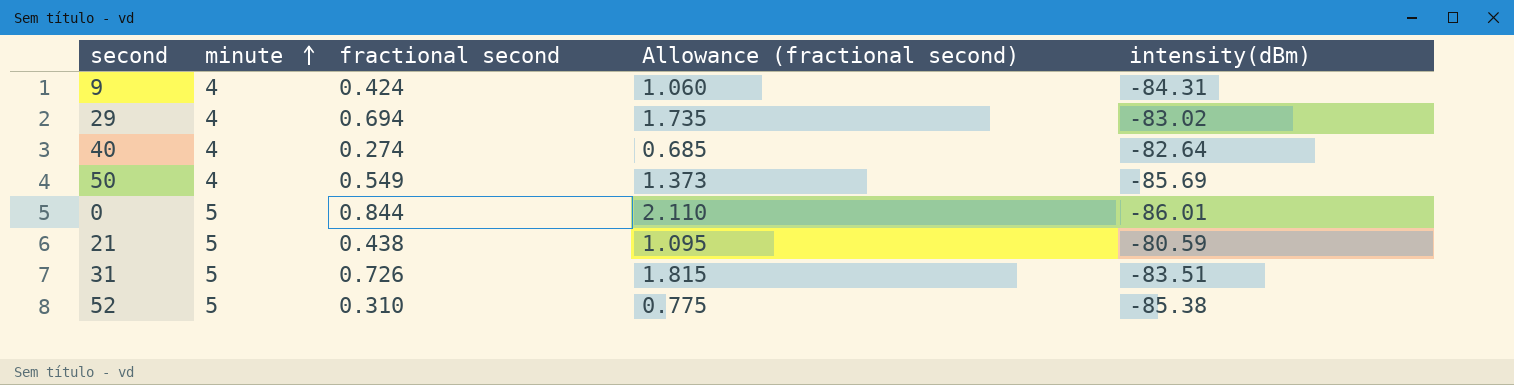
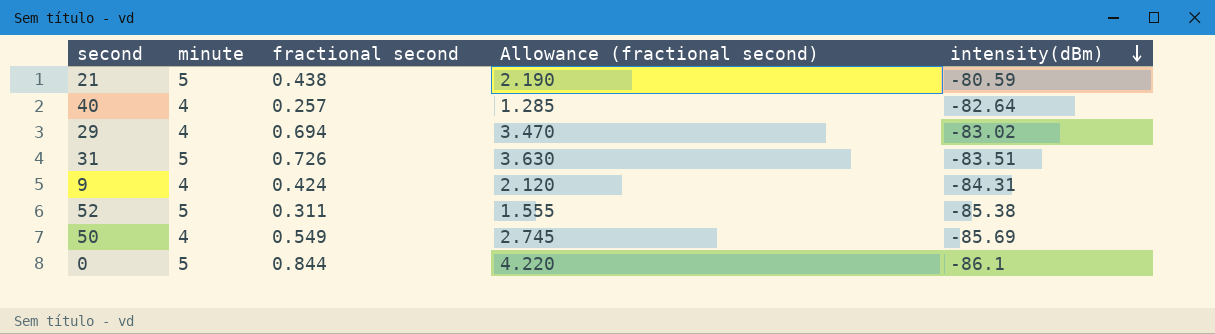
row order: minute ascending -> intensity(dBm) descending
column Allowance (fractional second) | formula: [fractional second] * 2.5 -> [fractional second] * 5
40 | fractional second: 0.274 -> 0.257
52 | fractional second: 0.310 -> 0.311
0 | intensity(dBm): -86.01 -> -86.1

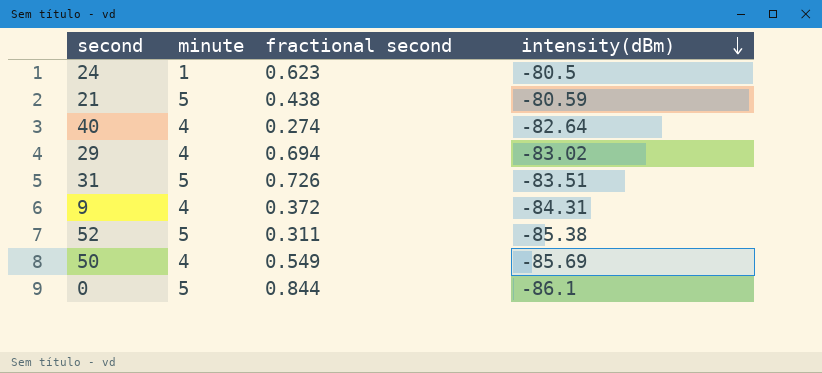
column Allowance (fractional second) | formula: [fractional second] * 5 -> none
row 24: none -> 1 | 0.623 | -80.5
40 | fractional second: 0.257 -> 0.274
9 | fractional second: 0.424 -> 0.372

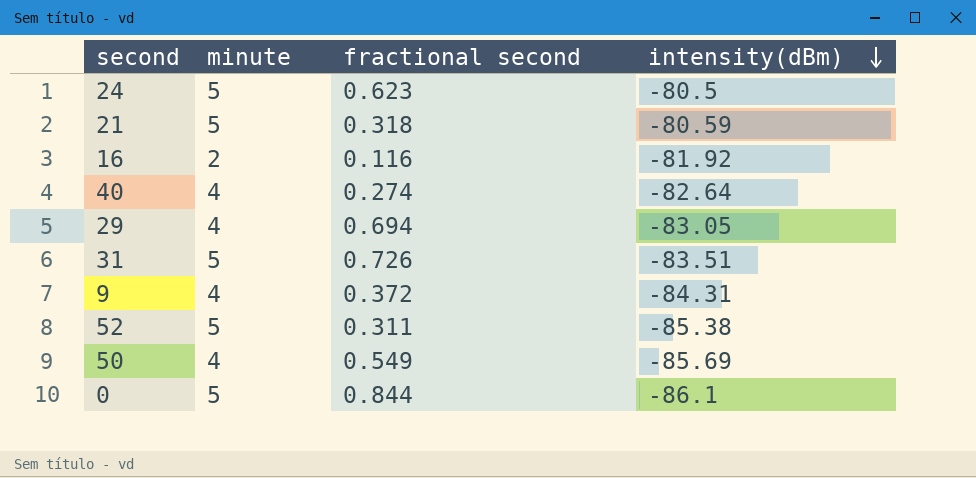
24 | minute: 1 -> 5
21 | fractional second: 0.438 -> 0.318
row 16: none -> 2 | 0.116 | -81.92
29 | intensity(dBm): -83.02 -> -83.05

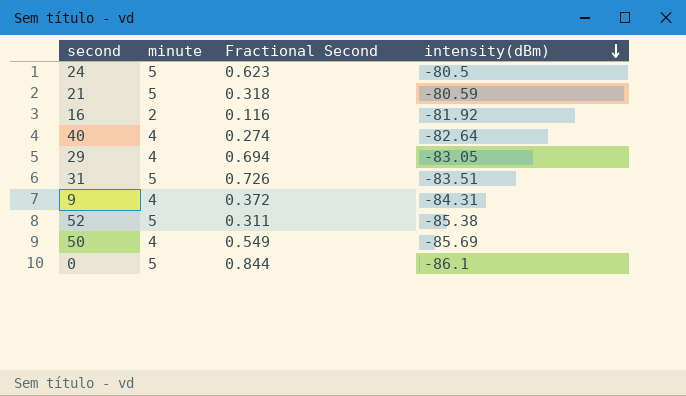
column name: fractional second -> Fractional Second

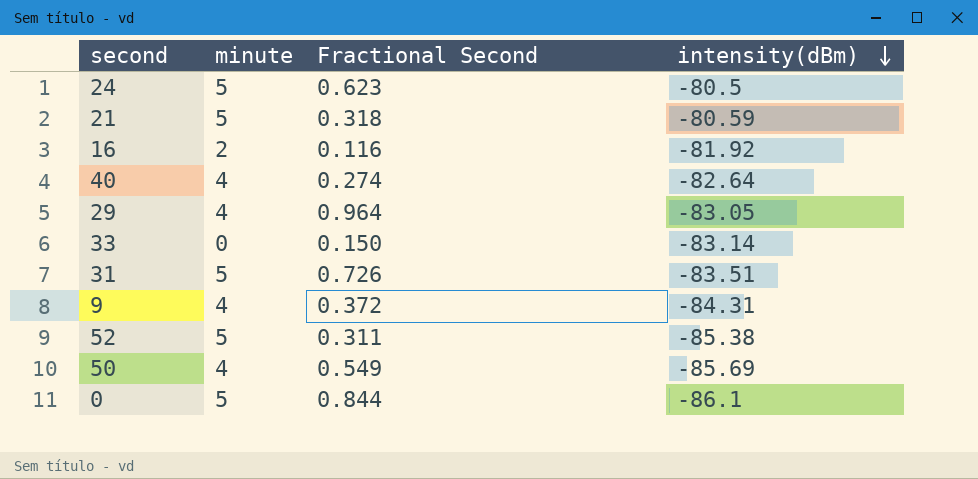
29 | Fractional Second: 0.694 -> 0.964
row 33: none -> 0 | 0.150 | -83.14

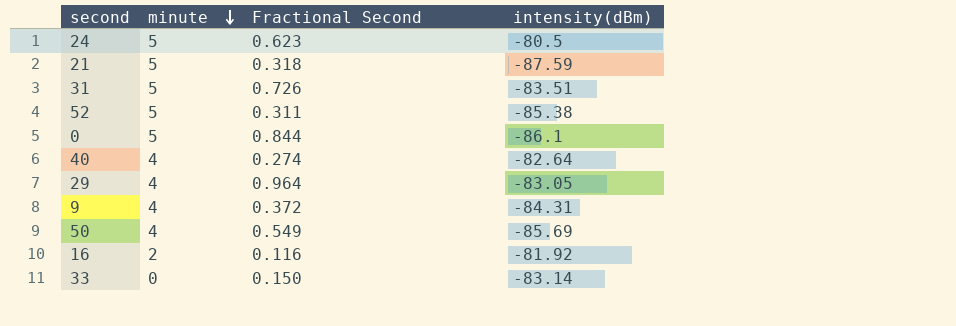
row order: intensity(dBm) descending -> minute descending
21 | intensity(dBm): -80.59 -> -87.59

